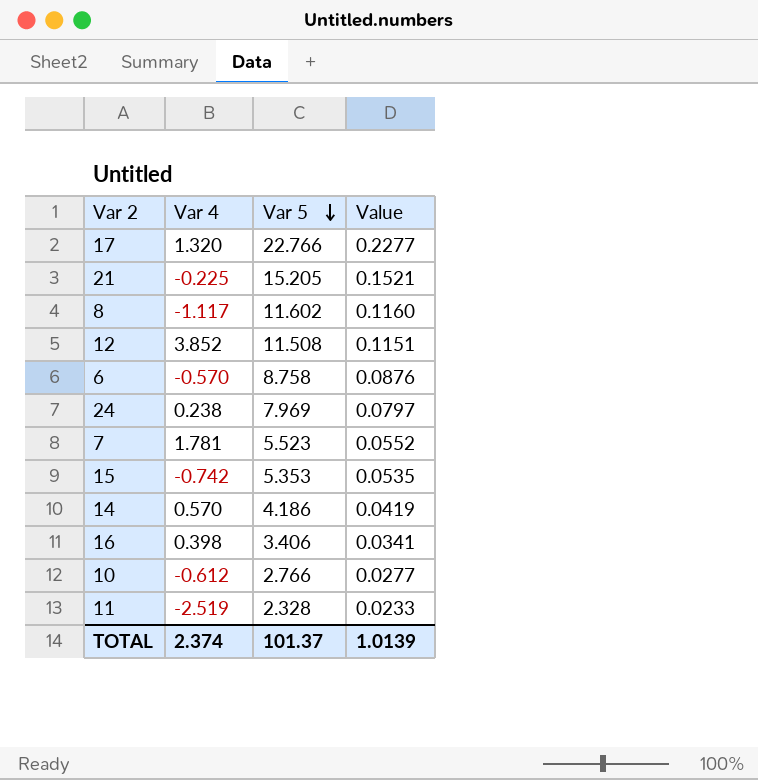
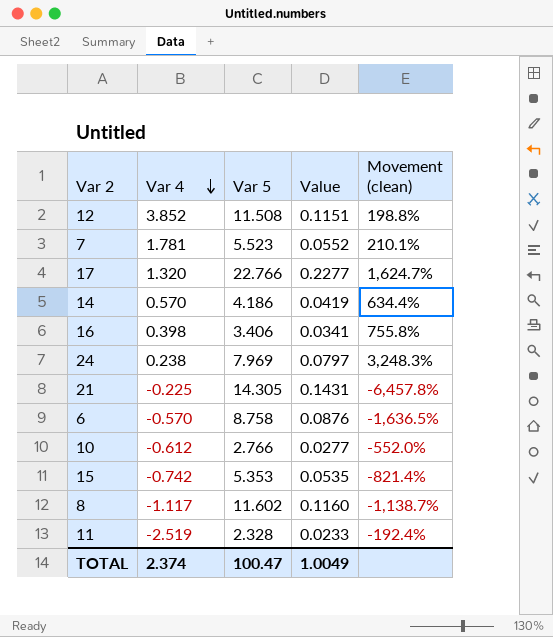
row order: Var 5 descending -> Var 4 descending
column Movement (clean) | formula: none -> ([Var 5] - [Var 4]) / [Var 4]
21 | Var 5: 15.205 -> 14.305
21 | Value: 0.1521 -> 0.1431
TOTAL | Var 5: 101.37 -> 100.47
TOTAL | Value: 1.0139 -> 1.0049

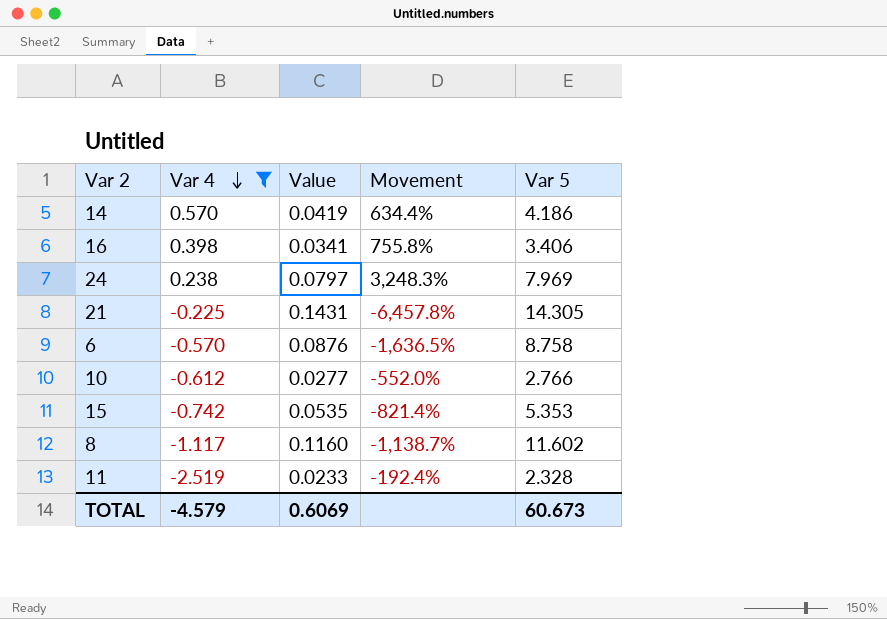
filter: none -> Var 4 <= 0.570
column name: Movement (clean) -> Movement
column Var 5 | position: 3 -> 5
TOTAL | Var 4: 2.374 -> -4.579
TOTAL | Value: 1.0049 -> 0.6069
TOTAL | Var 5: 100.47 -> 60.673

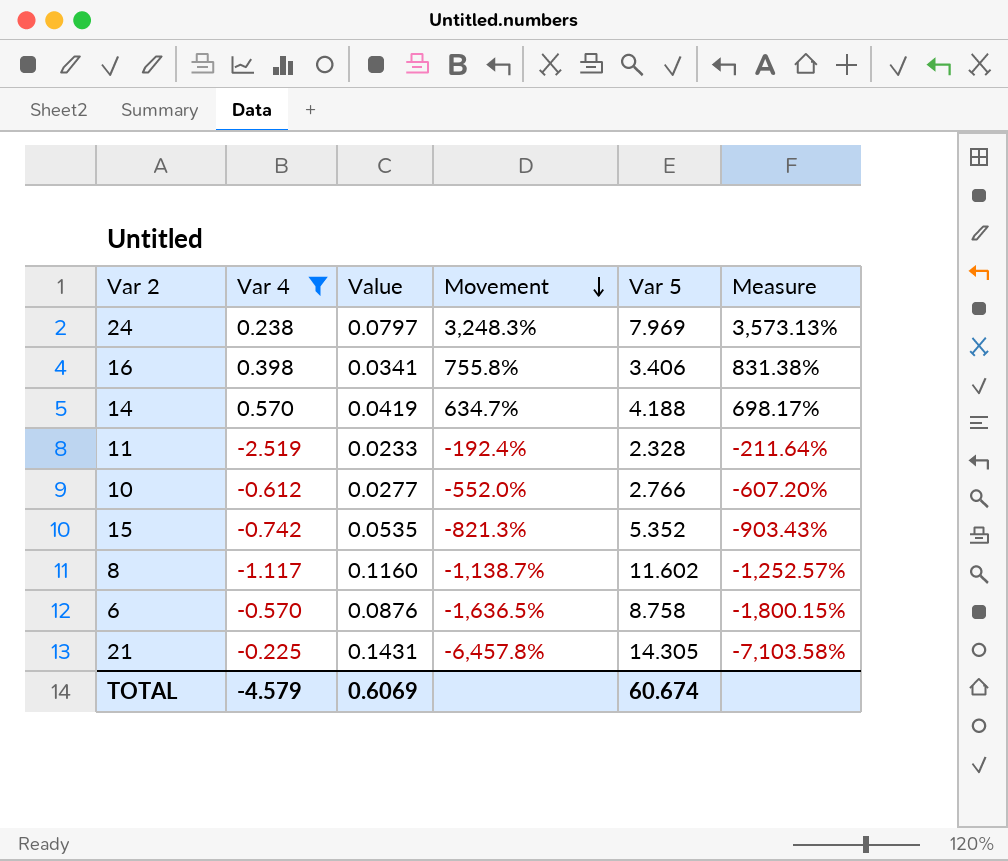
row order: Var 4 descending -> Movement descending
column Measure | formula: none -> [Movement] * 1.1
14 | Movement: 634.4% -> 634.7%
14 | Var 5: 4.186 -> 4.188
15 | Movement: -821.4% -> -821.3%
15 | Var 5: 5.353 -> 5.352
TOTAL | Var 5: 60.673 -> 60.674

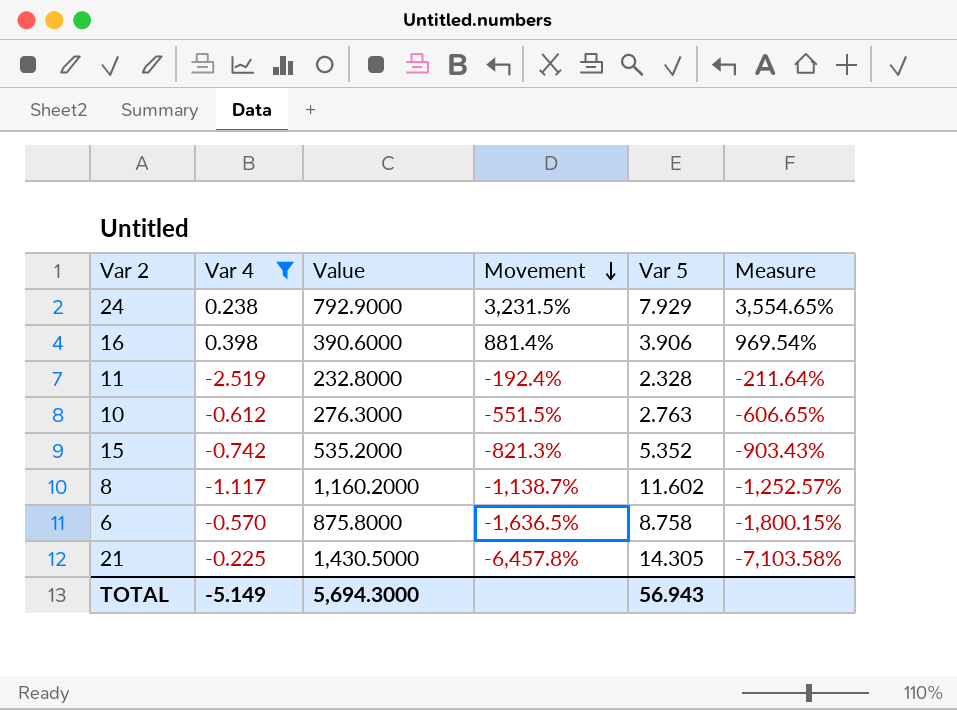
column Value | formula: [Var 5] * 0.01 -> [Var 5] * 100
row 14: 0.570 | 0.0419 | 634.7% | 4.188 | 698.17% -> none
24 | Movement: 3,248.3% -> 3,231.5%
24 | Var 5: 7.969 -> 7.929
24 | Measure: 3,573.13% -> 3,554.65%
16 | Movement: 755.8% -> 881.4%
16 | Var 5: 3.406 -> 3.906
16 | Measure: 831.38% -> 969.54%
10 | Movement: -552.0% -> -551.5%
10 | Var 5: 2.766 -> 2.763
10 | Measure: -607.20% -> -606.65%
TOTAL | Var 4: -4.579 -> -5.149
TOTAL | Value: 0.6069 -> 5,694.3000
TOTAL | Var 5: 60.674 -> 56.943

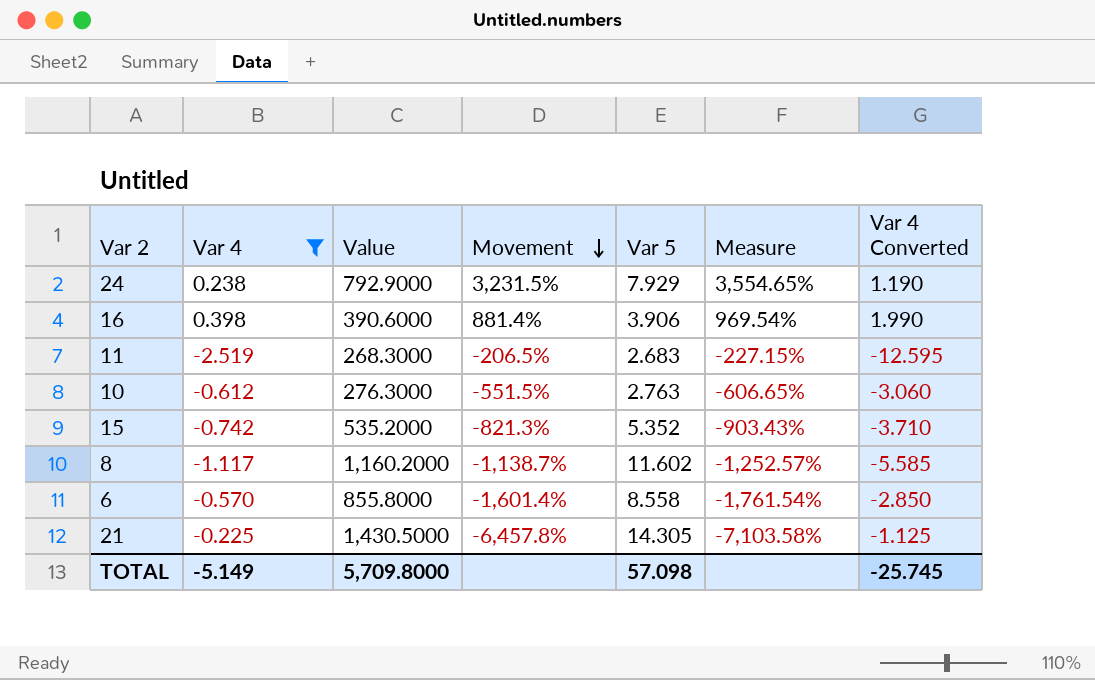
column Var 4 Converted | formula: none -> [Var 4] * 5
11 | Value: 232.8000 -> 268.3000
11 | Movement: -192.4% -> -206.5%
11 | Var 5: 2.328 -> 2.683
11 | Measure: -211.64% -> -227.15%
6 | Value: 875.8000 -> 855.8000
6 | Movement: -1,636.5% -> -1,601.4%
6 | Var 5: 8.758 -> 8.558
6 | Measure: -1,800.15% -> -1,761.54%
TOTAL | Value: 5,694.3000 -> 5,709.8000
TOTAL | Var 5: 56.943 -> 57.098

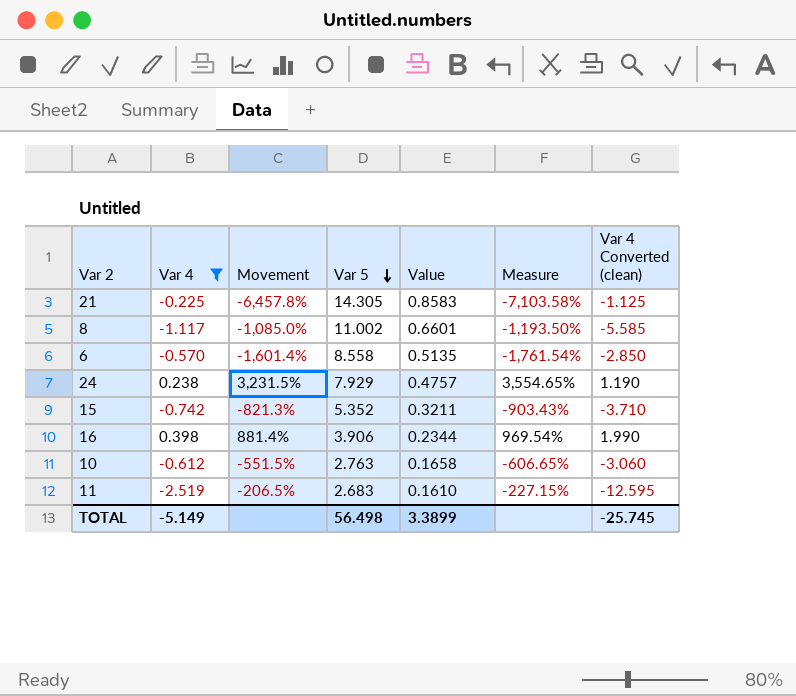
row order: Movement descending -> Var 5 descending
column Value | formula: [Var 5] * 100 -> [Var 5] * 0.06
column Value | position: 3 -> 5
column name: Var 4 Converted -> Var 4 Converted (clean)
8 | Movement: -1,138.7% -> -1,085.0%
8 | Var 5: 11.602 -> 11.002
8 | Measure: -1,252.57% -> -1,193.50%
TOTAL | Var 5: 57.098 -> 56.498
TOTAL | Value: 5,709.8000 -> 3.3899

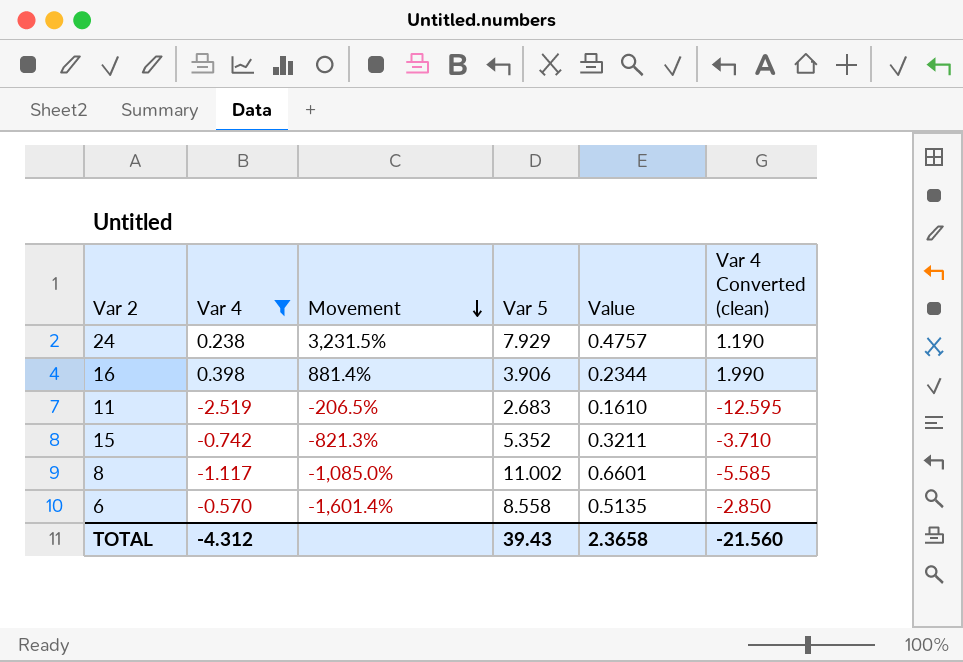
row order: Var 5 descending -> Movement descending
column Measure | formula: [Movement] * 1.1 -> none
row 21: -0.225 | -6,457.8% | 14.305 | 0.8583 | -7,103.58% | -1.125 -> none
row 10: -0.612 | -551.5% | 2.763 | 0.1658 | -606.65% | -3.060 -> none
TOTAL | Var 4: -5.149 -> -4.312
TOTAL | Var 5: 56.498 -> 39.43
TOTAL | Value: 3.3899 -> 2.3658
TOTAL | Var 4 Converted (clean): -25.745 -> -21.560

